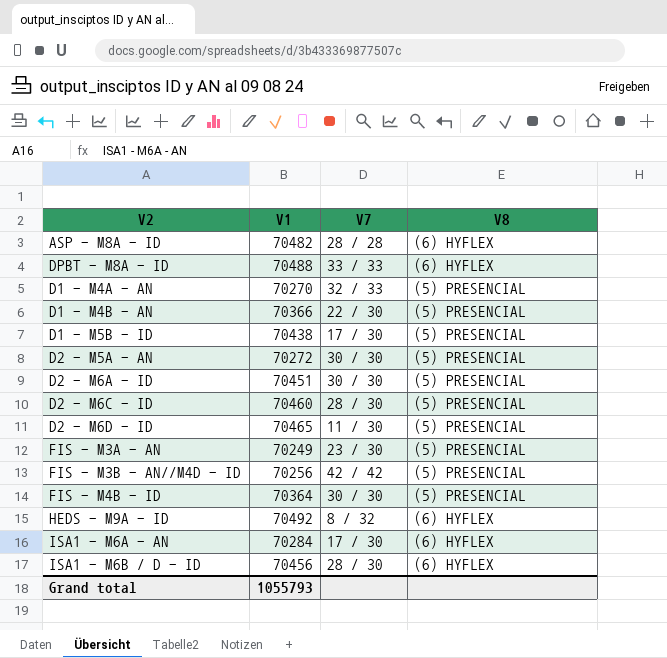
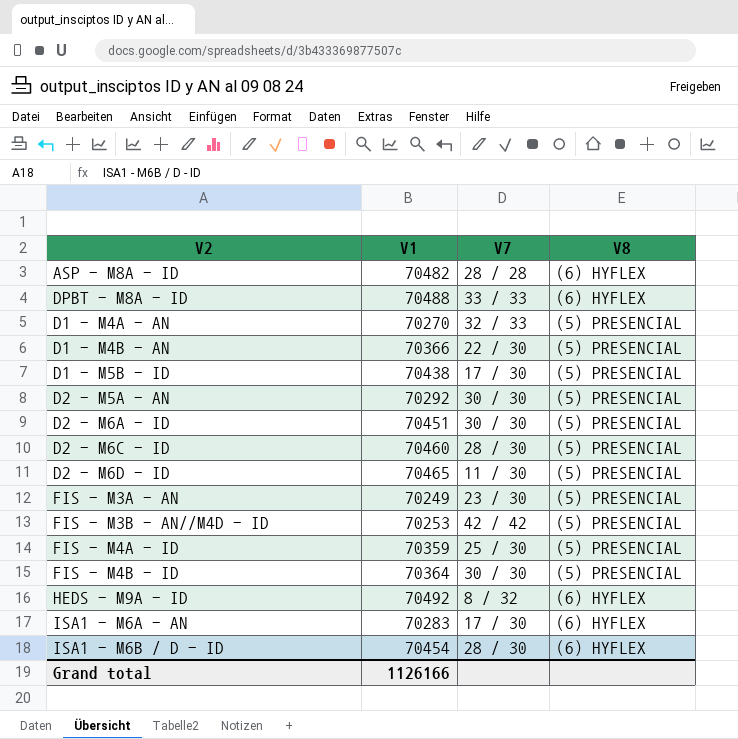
D2 - M5A - AN | V1: 70272 -> 70292
FIS - M3B - AN//M4D - ID | V1: 70256 -> 70253
row FIS - M4A - ID: none -> 70359 | 25 / 30 | (5) PRESENCIAL
ISA1 - M6A - AN | V1: 70284 -> 70283
ISA1 - M6B / D - ID | V1: 70456 -> 70454
Grand total | V1: 1055793 -> 1126166

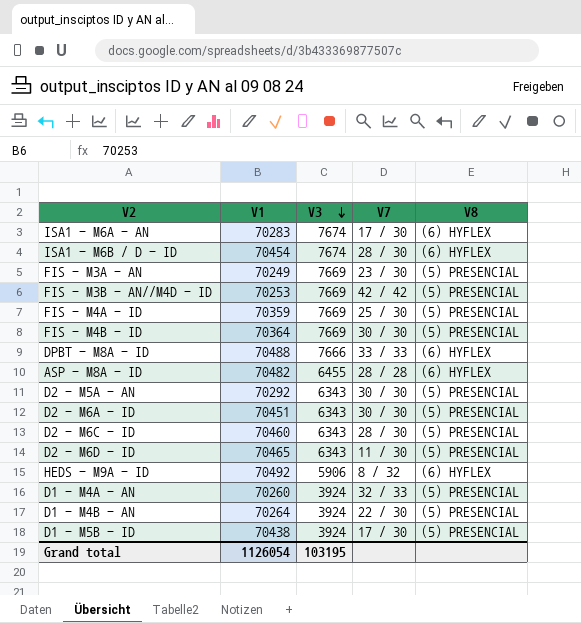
row order: none -> V3 descending
column V3 | position: none -> 3
D1 - M4A - AN | V1: 70270 -> 70260
D1 - M4B - AN | V1: 70366 -> 70264
Grand total | V1: 1126166 -> 1126054

